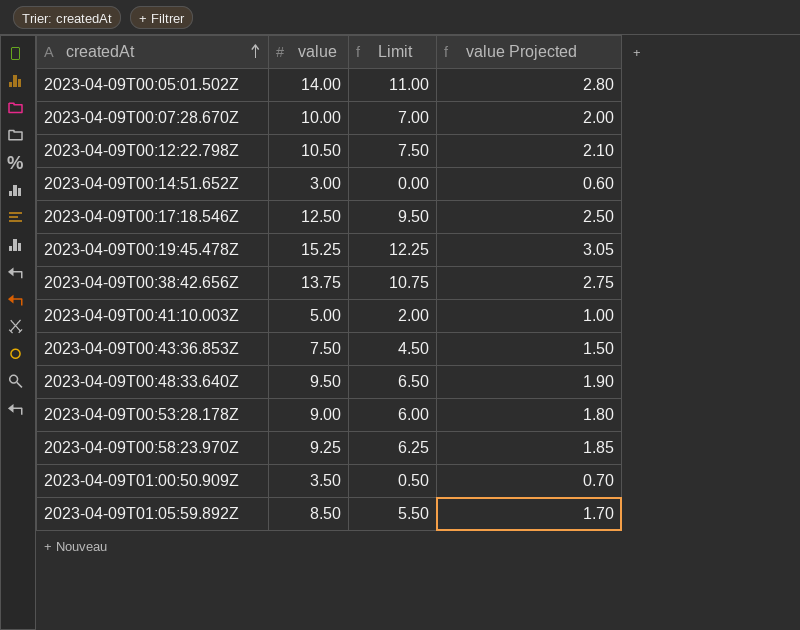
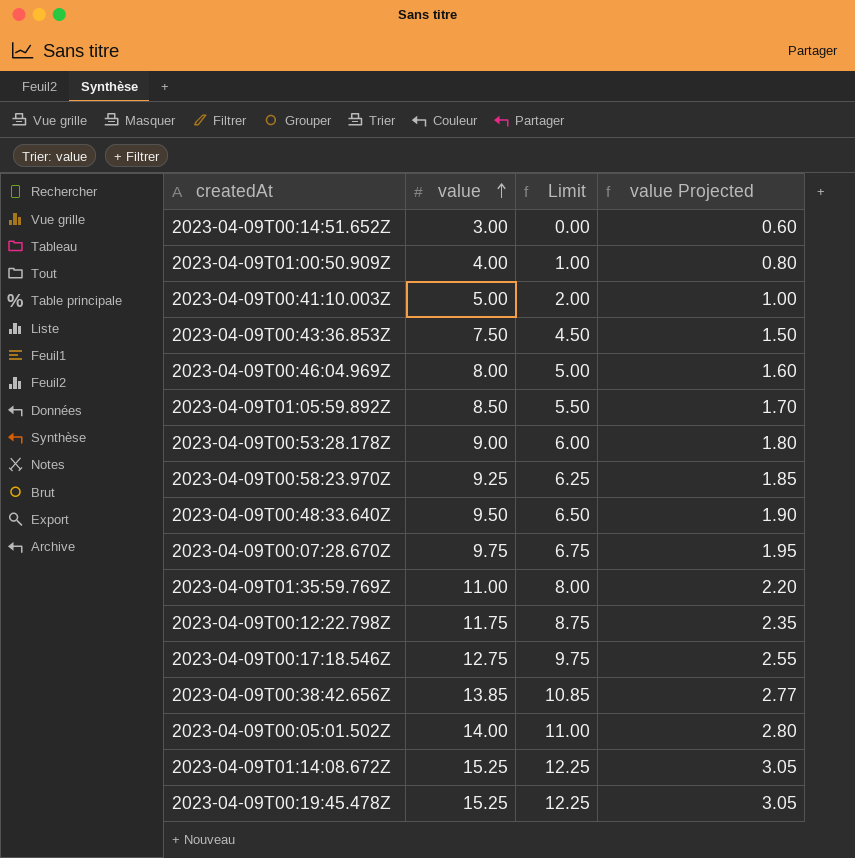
row order: createdAt ascending -> value ascending
2023-04-09T01:00:50.909Z | value: 3.50 -> 4.00
2023-04-09T01:00:50.909Z | Limit: 0.50 -> 1.00
2023-04-09T01:00:50.909Z | value Projected: 0.70 -> 0.80
row 2023-04-09T00:46:04.969Z: none -> 8.00 | 5.00 | 1.60
2023-04-09T00:07:28.670Z | value: 10.00 -> 9.75
2023-04-09T00:07:28.670Z | Limit: 7.00 -> 6.75
2023-04-09T00:07:28.670Z | value Projected: 2.00 -> 1.95
row 2023-04-09T01:35:59.769Z: none -> 11.00 | 8.00 | 2.20
2023-04-09T00:12:22.798Z | value: 10.50 -> 11.75
2023-04-09T00:12:22.798Z | Limit: 7.50 -> 8.75
2023-04-09T00:12:22.798Z | value Projected: 2.10 -> 2.35
2023-04-09T00:17:18.546Z | value: 12.50 -> 12.75
2023-04-09T00:17:18.546Z | Limit: 9.50 -> 9.75
2023-04-09T00:17:18.546Z | value Projected: 2.50 -> 2.55
2023-04-09T00:38:42.656Z | value: 13.75 -> 13.85
2023-04-09T00:38:42.656Z | Limit: 10.75 -> 10.85
2023-04-09T00:38:42.656Z | value Projected: 2.75 -> 2.77
row 2023-04-09T01:14:08.672Z: none -> 15.25 | 12.25 | 3.05

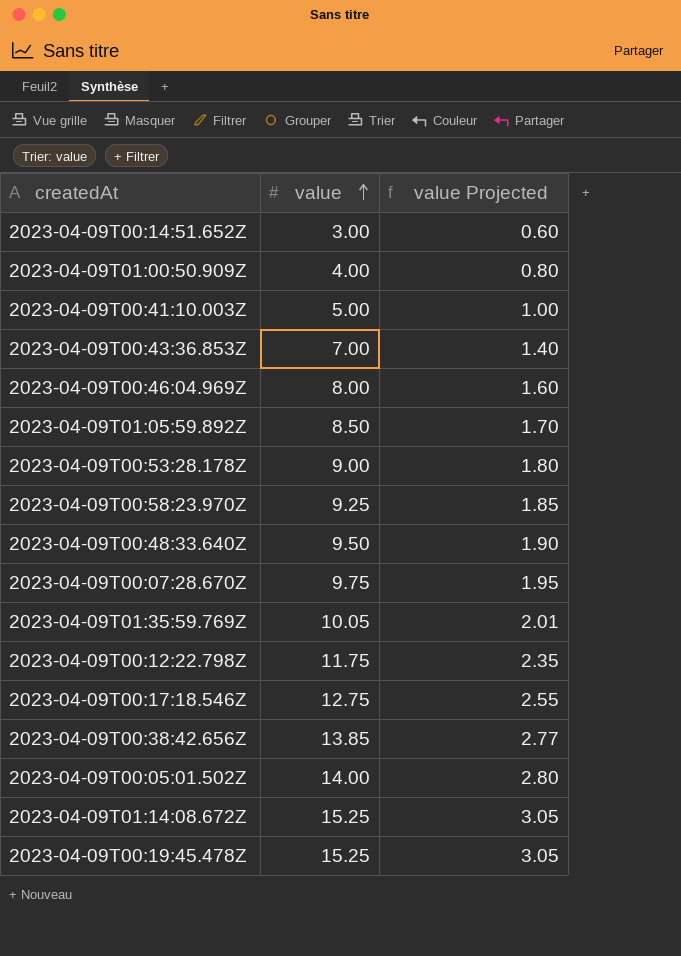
column Limit | formula: [value] - 3 -> none
2023-04-09T00:43:36.853Z | value: 7.50 -> 7.00
2023-04-09T00:43:36.853Z | value Projected: 1.50 -> 1.40
2023-04-09T01:35:59.769Z | value: 11.00 -> 10.05
2023-04-09T01:35:59.769Z | value Projected: 2.20 -> 2.01

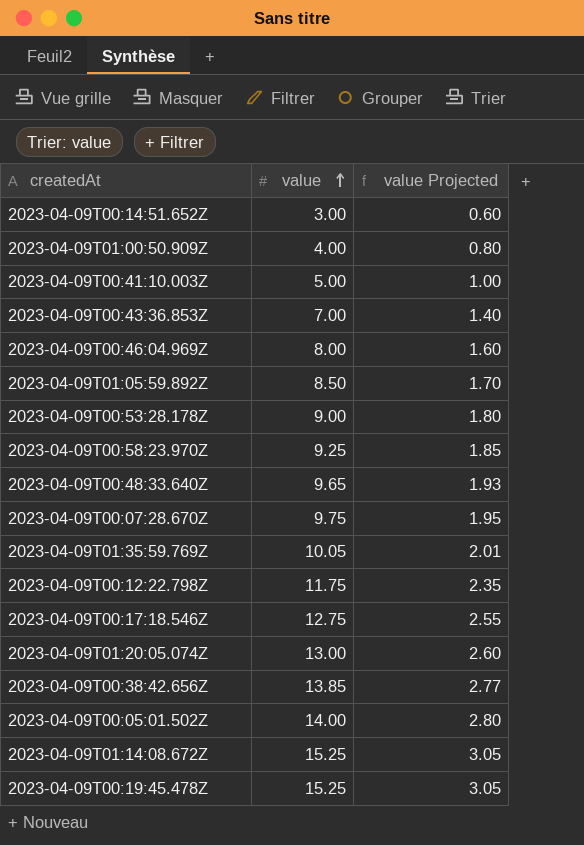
2023-04-09T00:48:33.640Z | value: 9.50 -> 9.65
2023-04-09T00:48:33.640Z | value Projected: 1.90 -> 1.93
row 2023-04-09T01:20:05.074Z: none -> 13.00 | 2.60

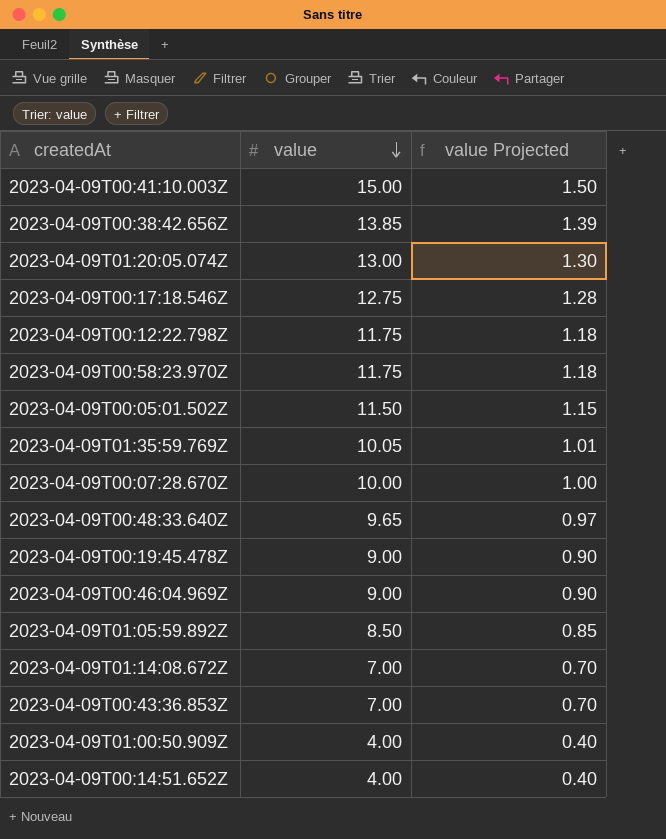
row order: value ascending -> value descending
column value Projected | formula: [value] * 0.2 -> [value] * 0.1
row 2023-04-09T00:53:28.178Z: 9.00 | 1.80 -> none
2023-04-09T00:41:10.003Z | value: 5.00 -> 15.00
2023-04-09T00:58:23.970Z | value: 9.25 -> 11.75
2023-04-09T00:05:01.502Z | value: 14.00 -> 11.50
2023-04-09T00:07:28.670Z | value: 9.75 -> 10.00
2023-04-09T00:19:45.478Z | value: 15.25 -> 9.00
2023-04-09T00:46:04.969Z | value: 8.00 -> 9.00
2023-04-09T01:14:08.672Z | value: 15.25 -> 7.00
2023-04-09T00:14:51.652Z | value: 3.00 -> 4.00

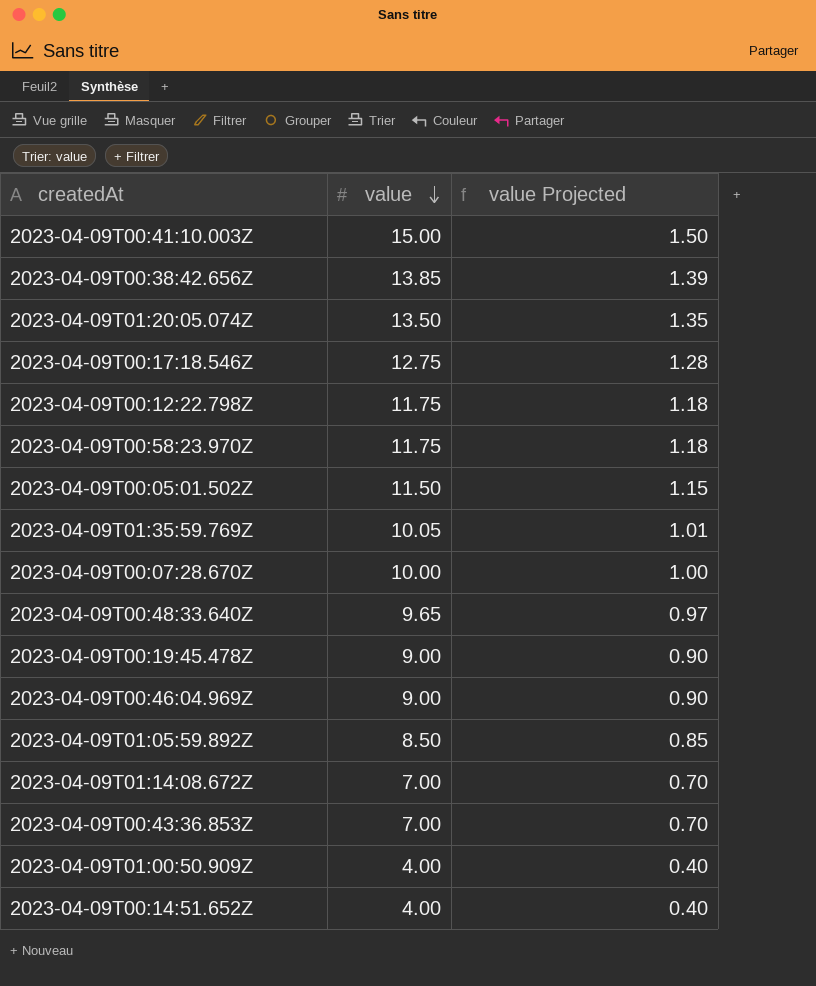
2023-04-09T01:20:05.074Z | value: 13.00 -> 13.50
2023-04-09T01:20:05.074Z | value Projected: 1.30 -> 1.35

